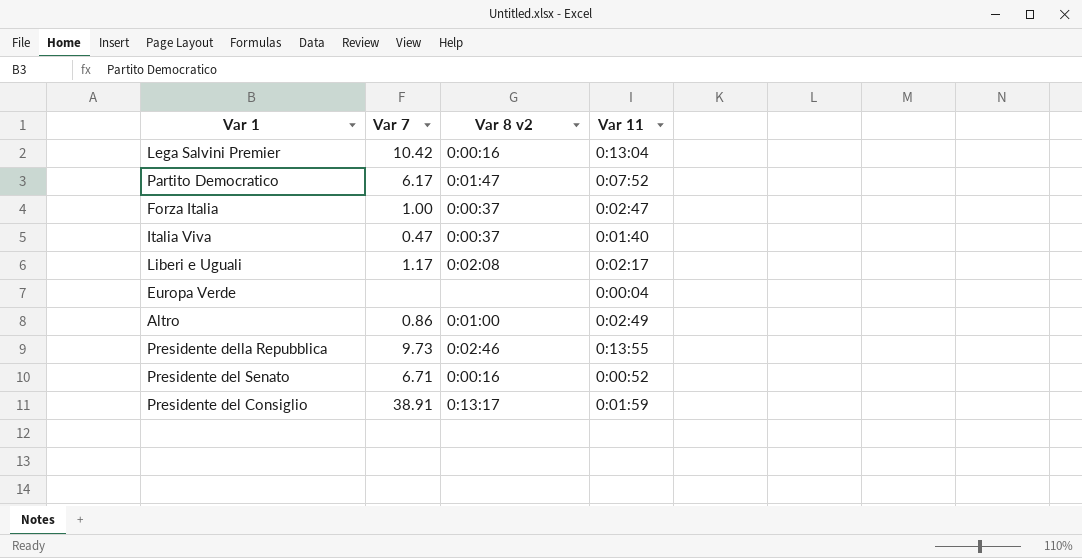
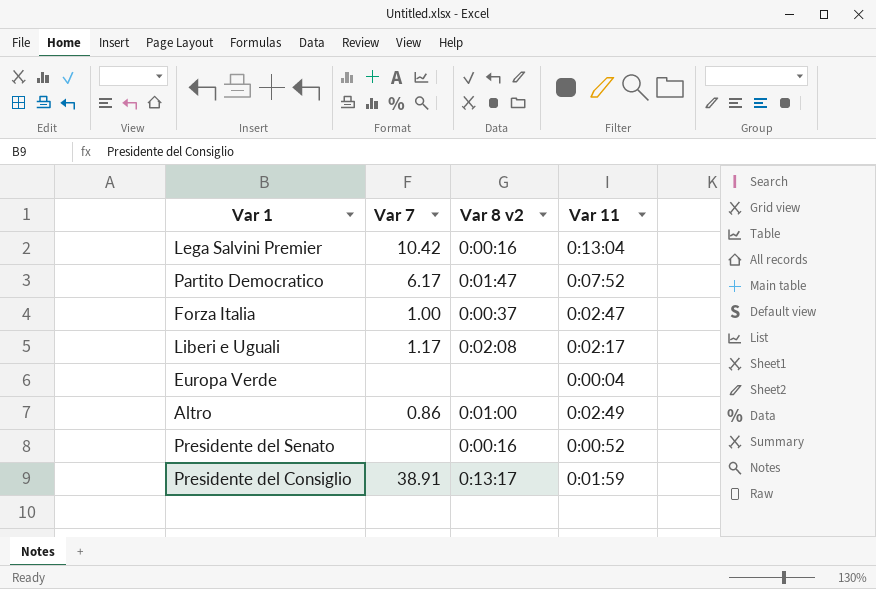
row Italia Viva: 0.47 | 0:00:37 | 0:01:40 -> none
row Presidente della Repubblica: 9.73 | 0:02:46 | 0:13:55 -> none
Presidente del Senato | Var 7: 6.71 -> none

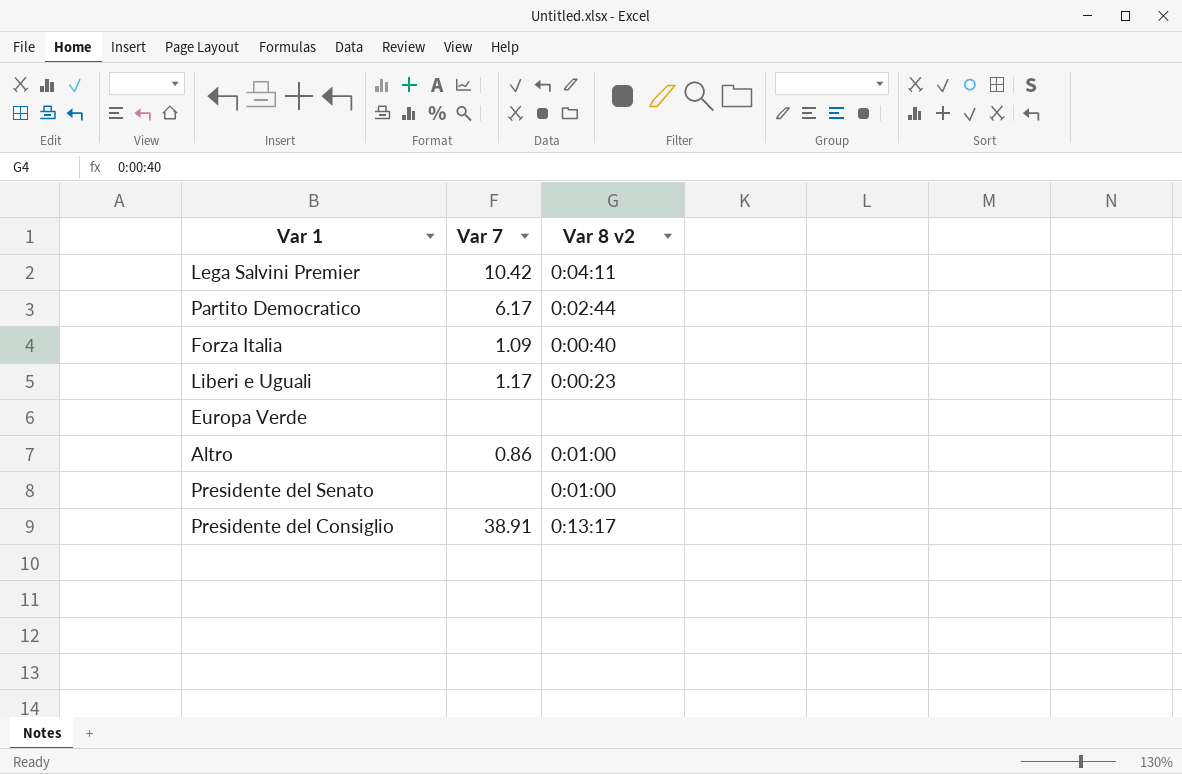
column Var 11 | position: 4 -> none
Lega Salvini Premier | Var 8 v2: 0:00:16 -> 0:04:11
Partito Democratico | Var 8 v2: 0:01:47 -> 0:02:44
Forza Italia | Var 7: 1.00 -> 1.09
Forza Italia | Var 8 v2: 0:00:37 -> 0:00:40
Liberi e Uguali | Var 8 v2: 0:02:08 -> 0:00:23
Presidente del Senato | Var 8 v2: 0:00:16 -> 0:01:00

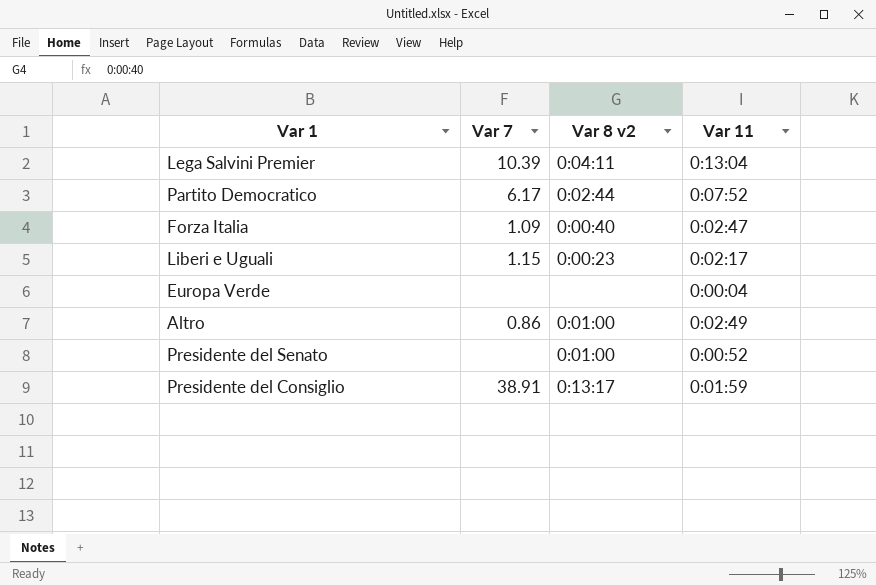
column Var 11 | position: none -> 4
Lega Salvini Premier | Var 7: 10.42 -> 10.39
Liberi e Uguali | Var 7: 1.17 -> 1.15

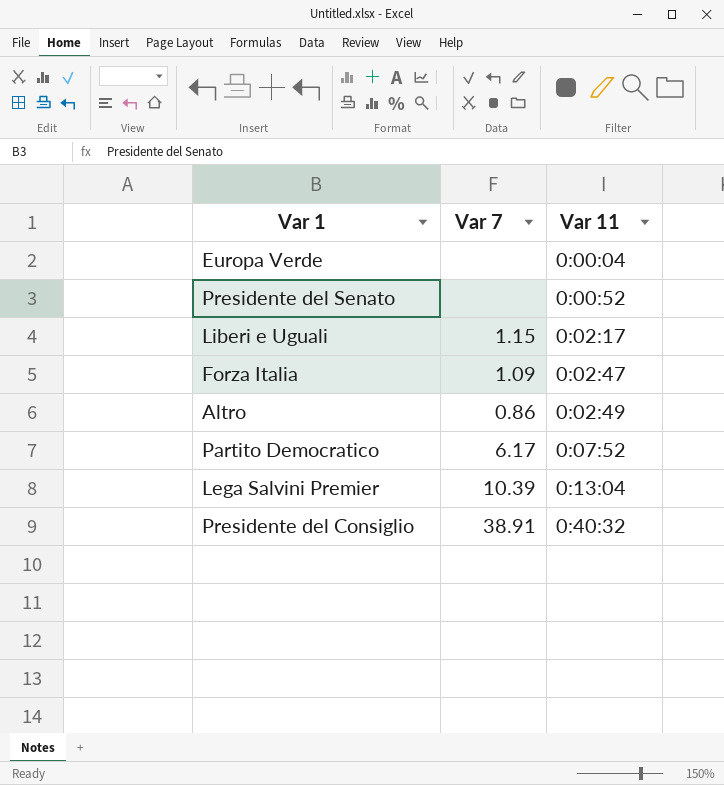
row order: none -> Var 11 ascending
column Var 8 v2 | position: 3 -> none
Presidente del Consiglio | Var 11: 0:01:59 -> 0:40:32

